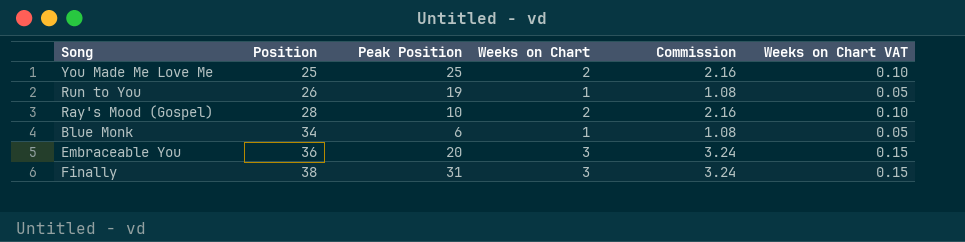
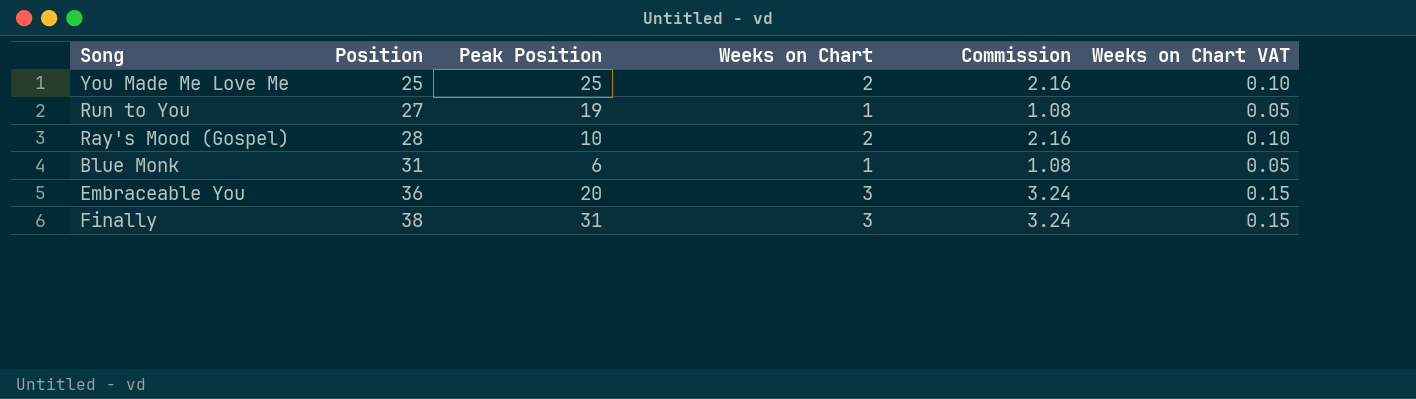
Run to You | Position: 26 -> 27
Blue Monk | Position: 34 -> 31

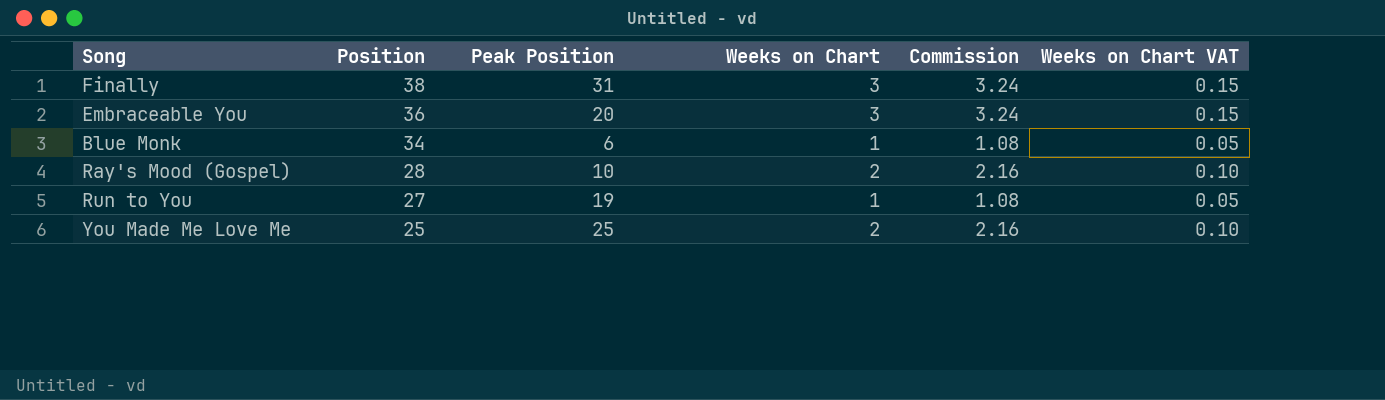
row order: Position ascending -> Position descending
Blue Monk | Position: 31 -> 34

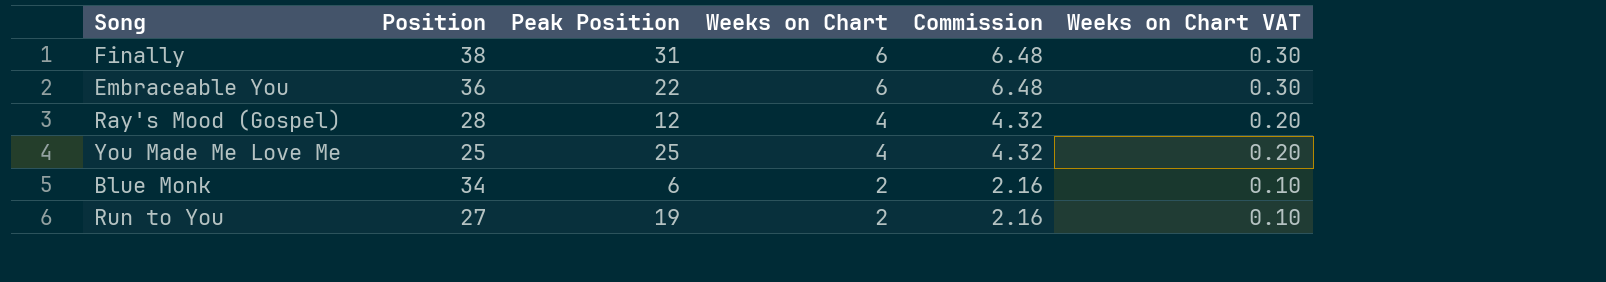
row order: Position descending -> Weeks on Chart descending
Finally | Weeks on Chart: 3 -> 6
Finally | Commission: 3.24 -> 6.48
Finally | Weeks on Chart VAT: 0.15 -> 0.30
Embraceable You | Peak Position: 20 -> 22
Embraceable You | Weeks on Chart: 3 -> 6
Embraceable You | Commission: 3.24 -> 6.48
Embraceable You | Weeks on Chart VAT: 0.15 -> 0.30
Ray's Mood (Gospel) | Peak Position: 10 -> 12
Ray's Mood (Gospel) | Weeks on Chart: 2 -> 4
Ray's Mood (Gospel) | Commission: 2.16 -> 4.32
Ray's Mood (Gospel) | Weeks on Chart VAT: 0.10 -> 0.20
You Made Me Love Me | Weeks on Chart: 2 -> 4
You Made Me Love Me | Commission: 2.16 -> 4.32
You Made Me Love Me | Weeks on Chart VAT: 0.10 -> 0.20
Blue Monk | Weeks on Chart: 1 -> 2
Blue Monk | Commission: 1.08 -> 2.16
Blue Monk | Weeks on Chart VAT: 0.05 -> 0.10
Run to You | Weeks on Chart: 1 -> 2
Run to You | Commission: 1.08 -> 2.16
Run to You | Weeks on Chart VAT: 0.05 -> 0.10

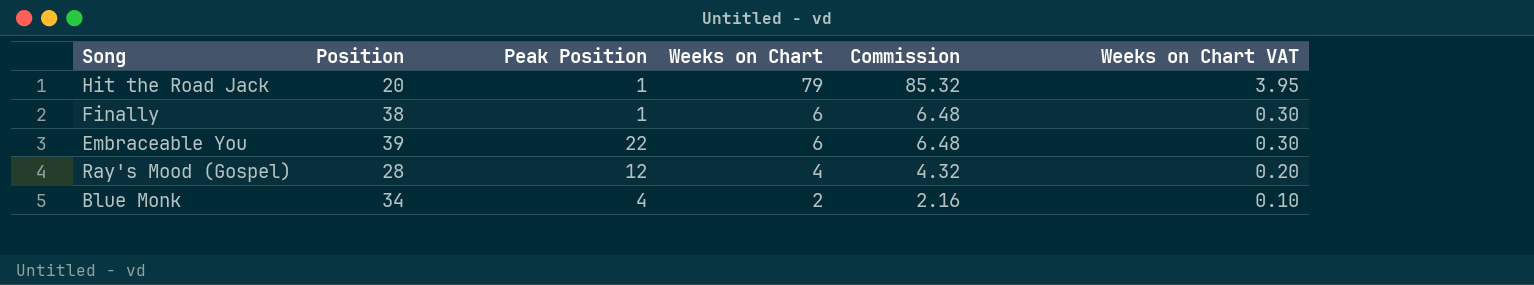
row You Made Me Love Me: 25 | 25 | 4 | 4.32 | 0.20 -> none
row Run to You: 27 | 19 | 2 | 2.16 | 0.10 -> none
row Hit the Road Jack: none -> 20 | 1 | 79 | 85.32 | 3.95
Finally | Peak Position: 31 -> 1
Embraceable You | Position: 36 -> 39
Blue Monk | Peak Position: 6 -> 4

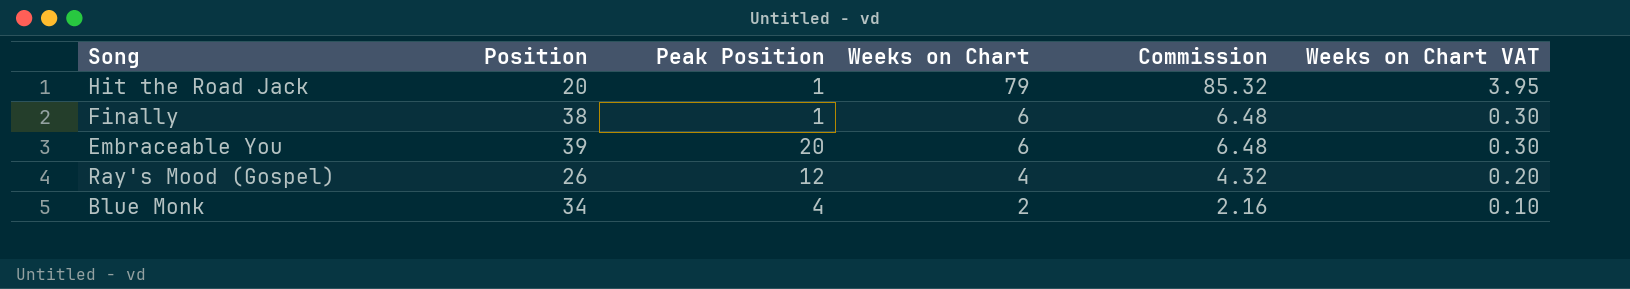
Embraceable You | Peak Position: 22 -> 20
Ray's Mood (Gospel) | Position: 28 -> 26

